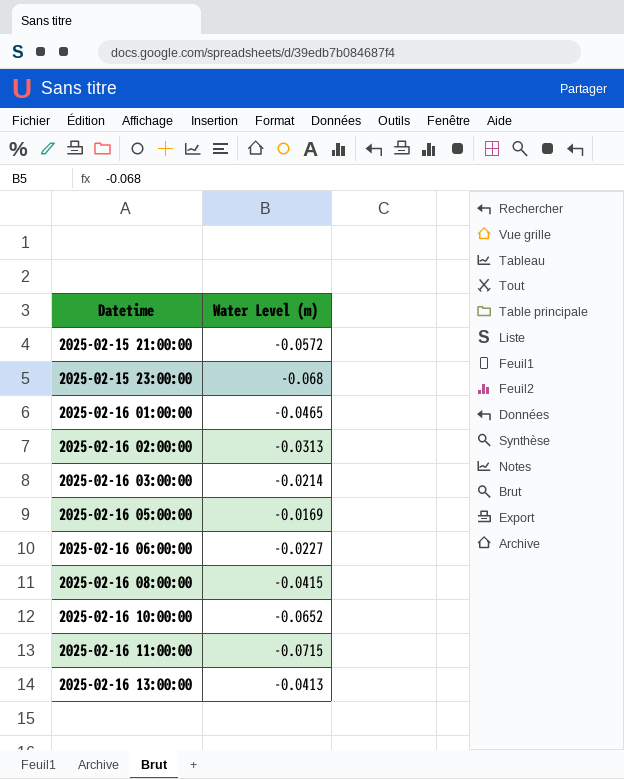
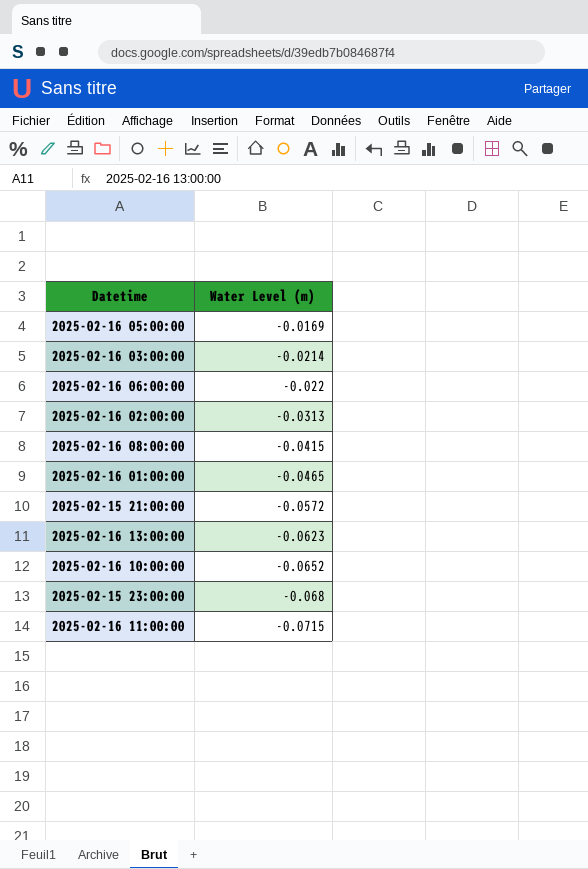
row order: Datetime ascending -> Water Level (m) descending
2025-02-16 06:00:00 | Water Level (m): -0.0227 -> -0.022
2025-02-16 13:00:00 | Water Level (m): -0.0413 -> -0.0623

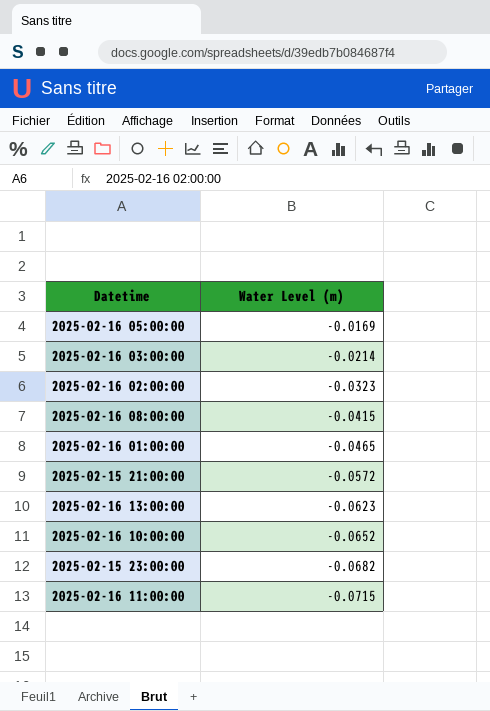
row 2025-02-16 06:00:00: -0.022 -> none
2025-02-16 02:00:00 | Water Level (m): -0.0313 -> -0.0323
2025-02-15 23:00:00 | Water Level (m): -0.068 -> -0.0682

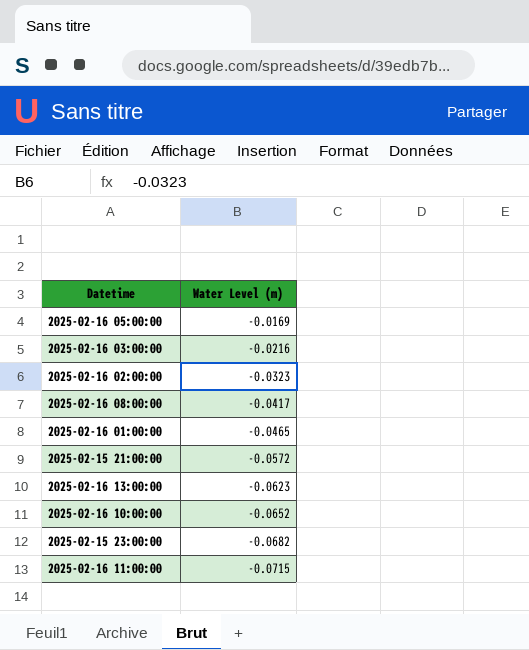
2025-02-16 03:00:00 | Water Level (m): -0.0214 -> -0.0216
2025-02-16 08:00:00 | Water Level (m): -0.0415 -> -0.0417

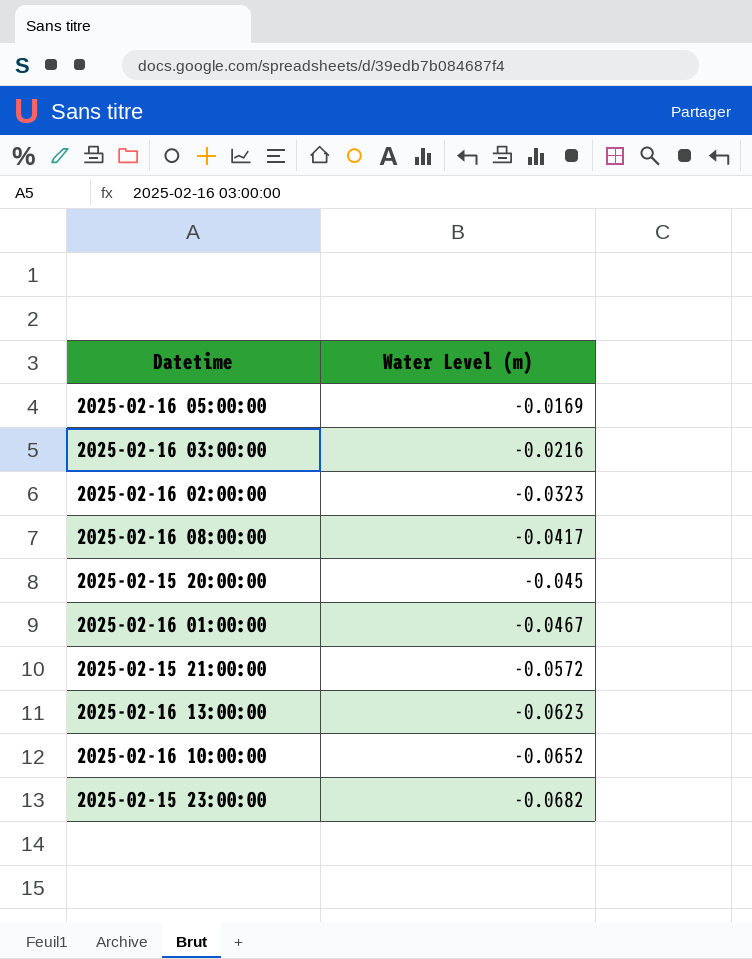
row 2025-02-16 11:00:00: -0.0715 -> none
row 2025-02-15 20:00:00: none -> -0.045
2025-02-16 01:00:00 | Water Level (m): -0.0465 -> -0.0467

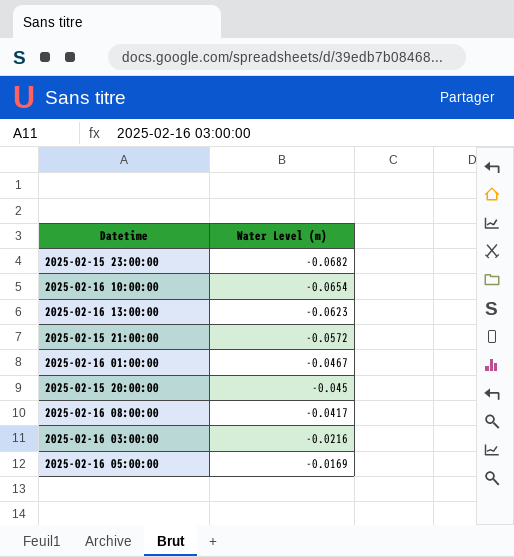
row order: Water Level (m) descending -> Water Level (m) ascending
row 2025-02-16 02:00:00: -0.0323 -> none
2025-02-16 10:00:00 | Water Level (m): -0.0652 -> -0.0654

